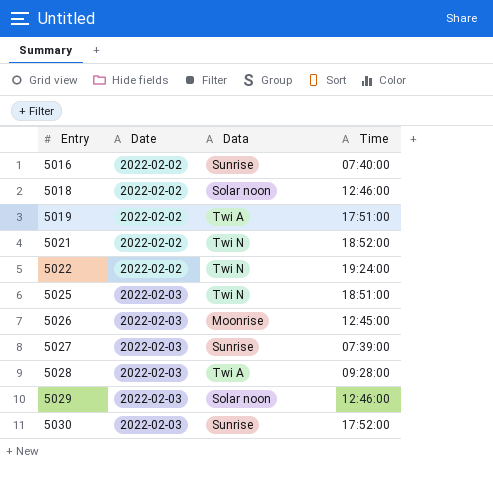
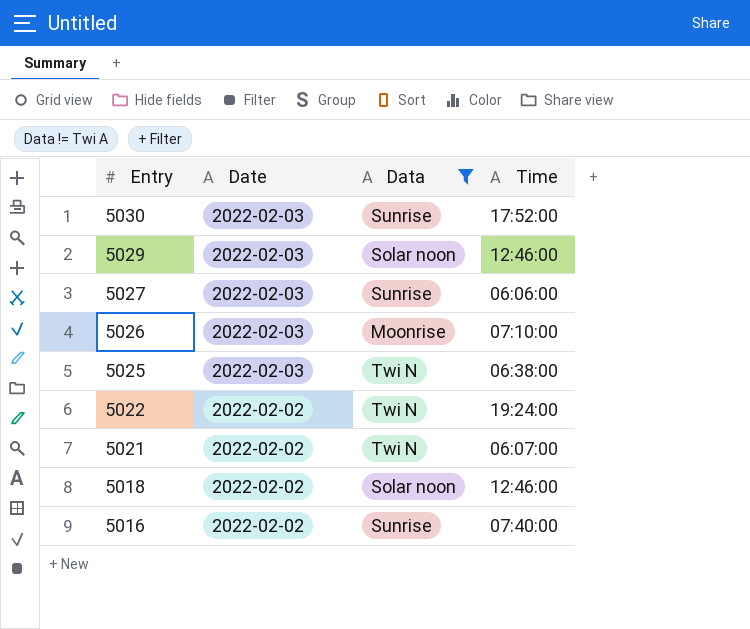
filter: none -> Data != Twi A
row order: Entry ascending -> Entry descending
5027 | Time: 07:39:00 -> 06:06:00
5026 | Time: 12:45:00 -> 07:10:00
5025 | Time: 18:51:00 -> 06:38:00
5021 | Time: 18:52:00 -> 06:07:00

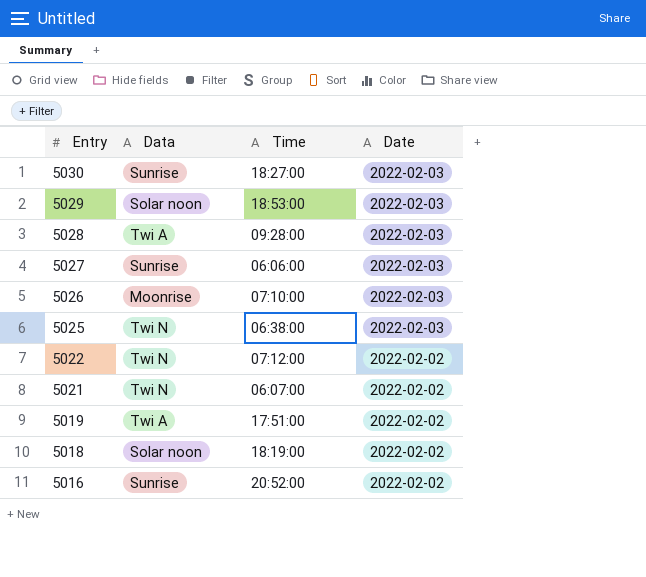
filter: Data != Twi A -> none
column Date | position: 2 -> 4
5030 | Time: 17:52:00 -> 18:27:00
5029 | Time: 12:46:00 -> 18:53:00
5022 | Time: 19:24:00 -> 07:12:00
5018 | Time: 12:46:00 -> 18:19:00
5016 | Time: 07:40:00 -> 20:52:00

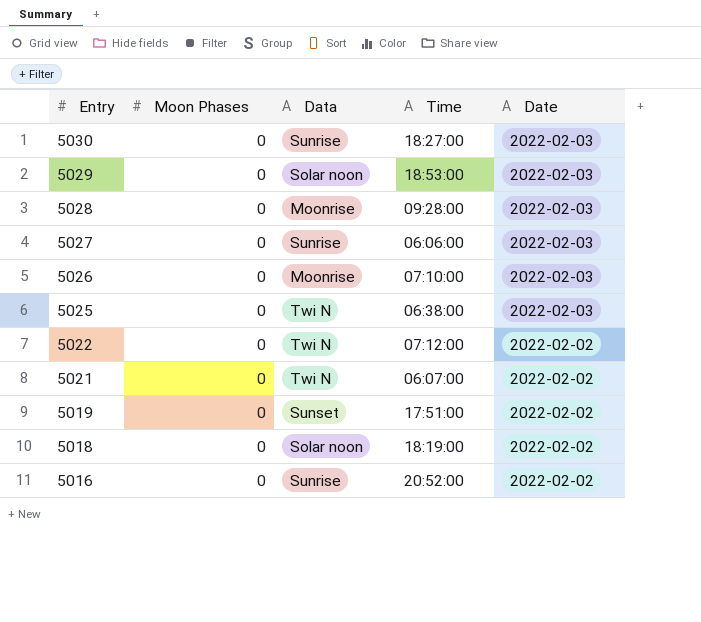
column Moon Phases | position: none -> 2
5028 | Data: Twi A -> Moonrise
5019 | Data: Twi A -> Sunset

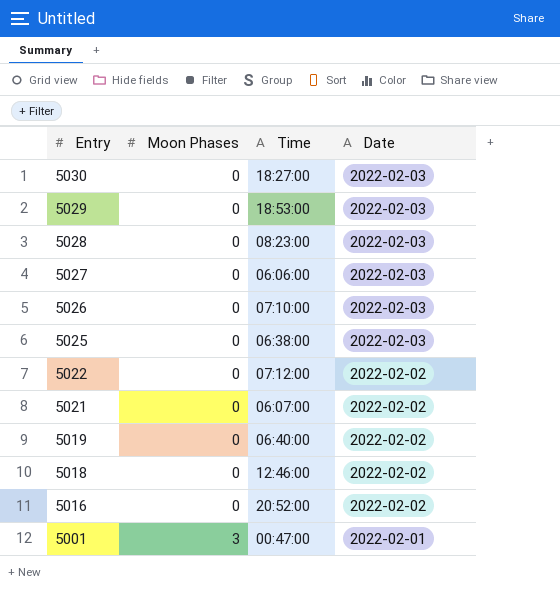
column Data | position: 3 -> none
5028 | Time: 09:28:00 -> 08:23:00
5019 | Time: 17:51:00 -> 06:40:00
5018 | Time: 18:19:00 -> 12:46:00
row 5001: none -> 3 | 00:47:00 | 2022-02-01

